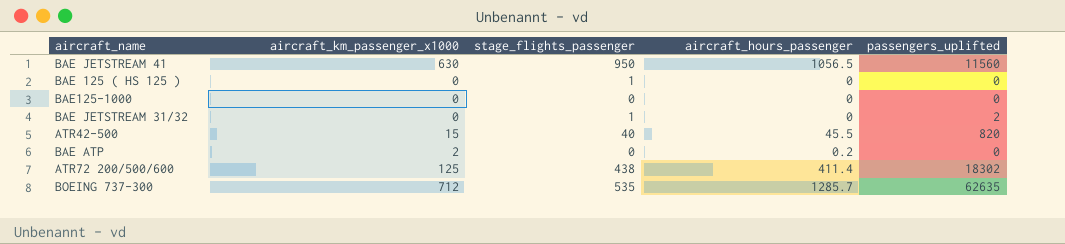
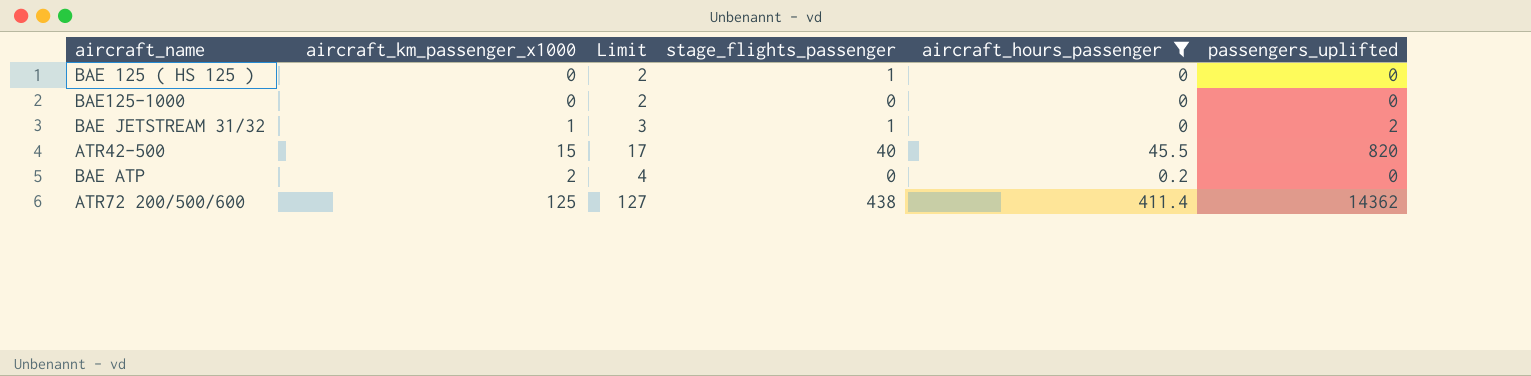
filter: none -> aircraft_hours_passenger <= 411.4
column Limit | formula: none -> [aircraft_km_passenger_x1000] + 2
BAE JETSTREAM 31/32 | aircraft_km_passenger_x1000: 0 -> 1
ATR72 200/500/600 | passengers_uplifted: 18302 -> 14362

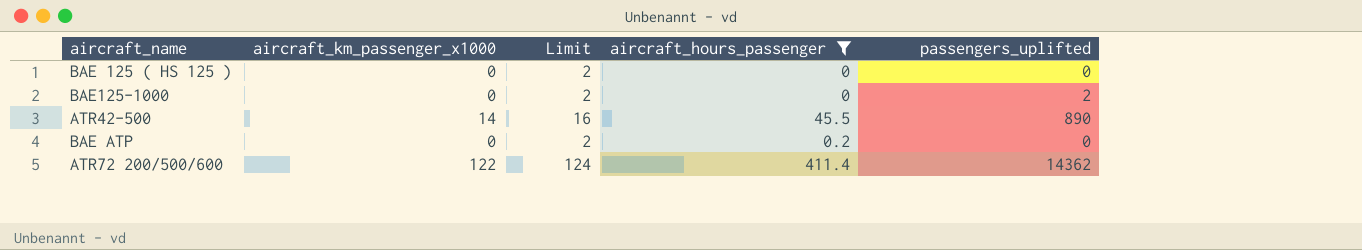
column stage_flights_passenger | position: 4 -> none
row BAE JETSTREAM 31/32: 1 | 3 | 1 | 0 | 2 -> none
BAE125-1000 | passengers_uplifted: 0 -> 2
ATR42-500 | aircraft_km_passenger_x1000: 15 -> 14
ATR42-500 | Limit: 17 -> 16
ATR42-500 | passengers_uplifted: 820 -> 890
BAE ATP | aircraft_km_passenger_x1000: 2 -> 0
BAE ATP | Limit: 4 -> 2
ATR72 200/500/600 | aircraft_km_passenger_x1000: 125 -> 122
ATR72 200/500/600 | Limit: 127 -> 124

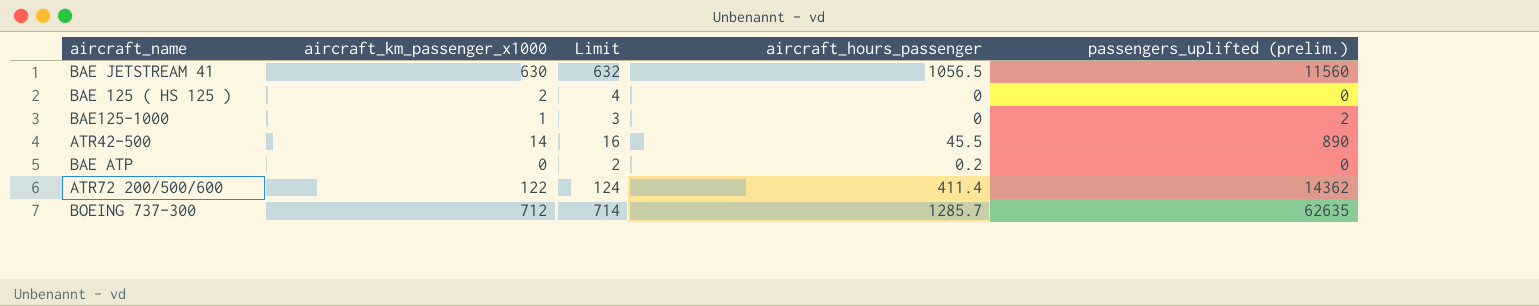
filter: aircraft_hours_passenger <= 411.4 -> none
column name: passengers_uplifted -> passengers_uplifted (prelim.)
BAE 125 ( HS 125 ) | aircraft_km_passenger_x1000: 0 -> 2
BAE 125 ( HS 125 ) | Limit: 2 -> 4
BAE125-1000 | aircraft_km_passenger_x1000: 0 -> 1
BAE125-1000 | Limit: 2 -> 3

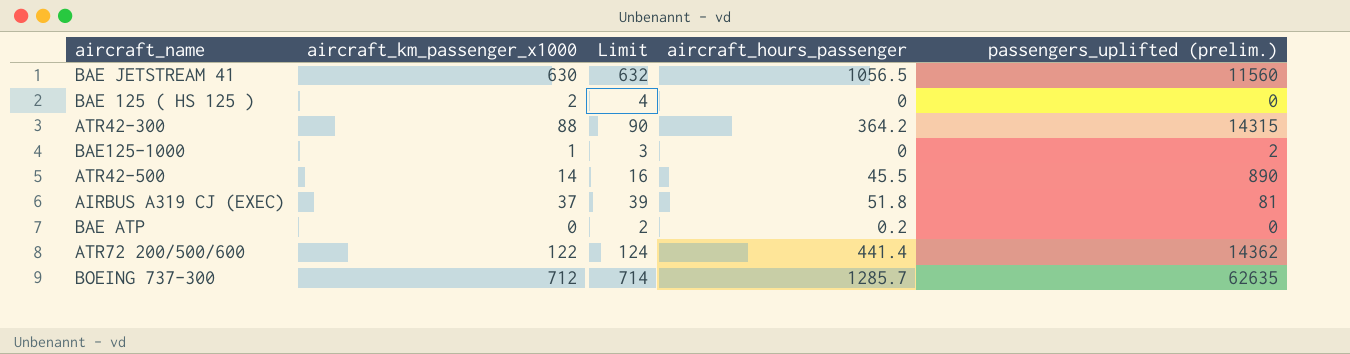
row ATR42-300: none -> 88 | 90 | 364.2 | 14315
row AIRBUS A319 CJ (EXEC): none -> 37 | 39 | 51.8 | 81
ATR72 200/500/600 | aircraft_hours_passenger: 411.4 -> 441.4

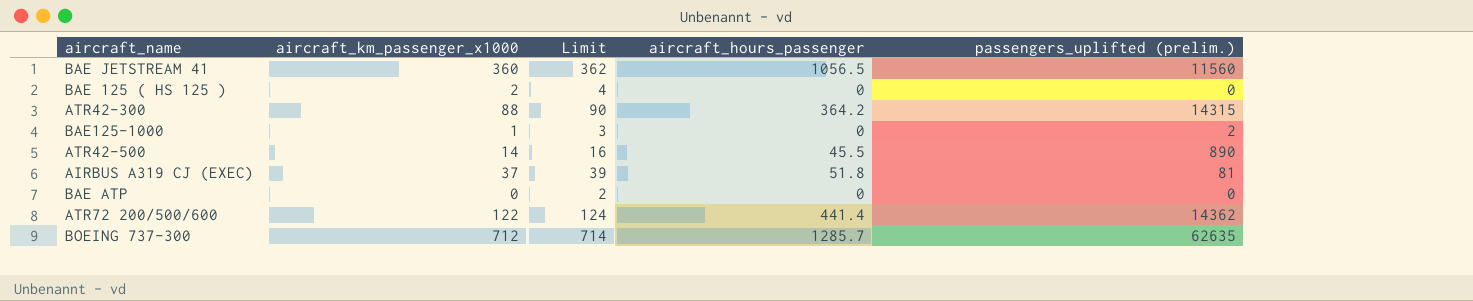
BAE JETSTREAM 41 | aircraft_km_passenger_x1000: 630 -> 360
BAE JETSTREAM 41 | Limit: 632 -> 362
BAE ATP | aircraft_hours_passenger: 0.2 -> 0

